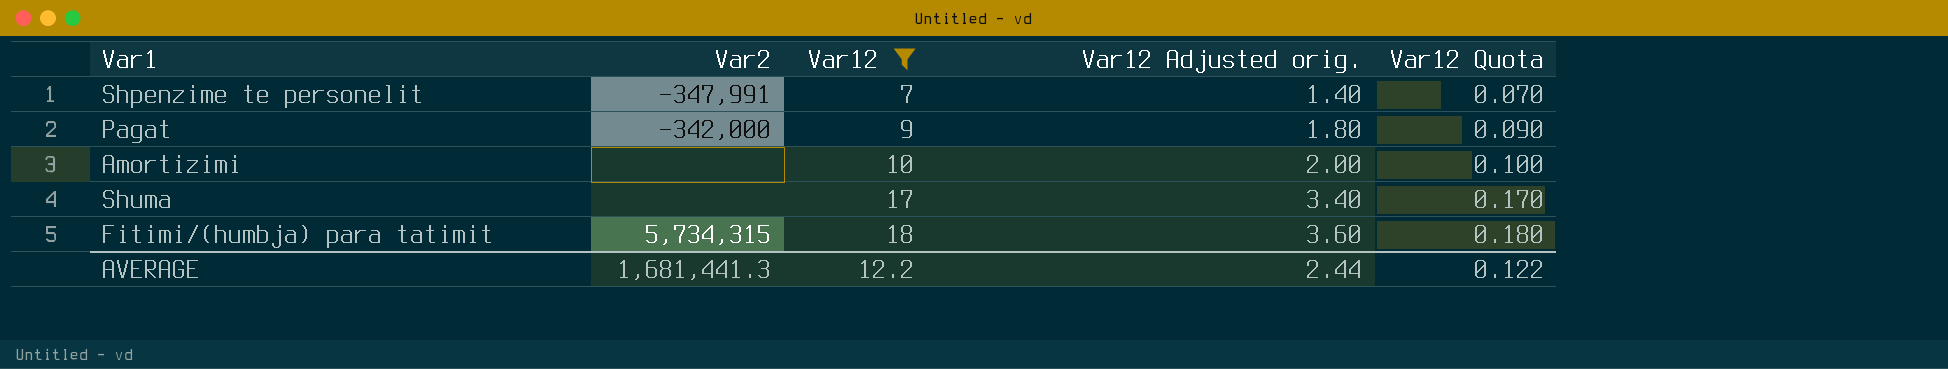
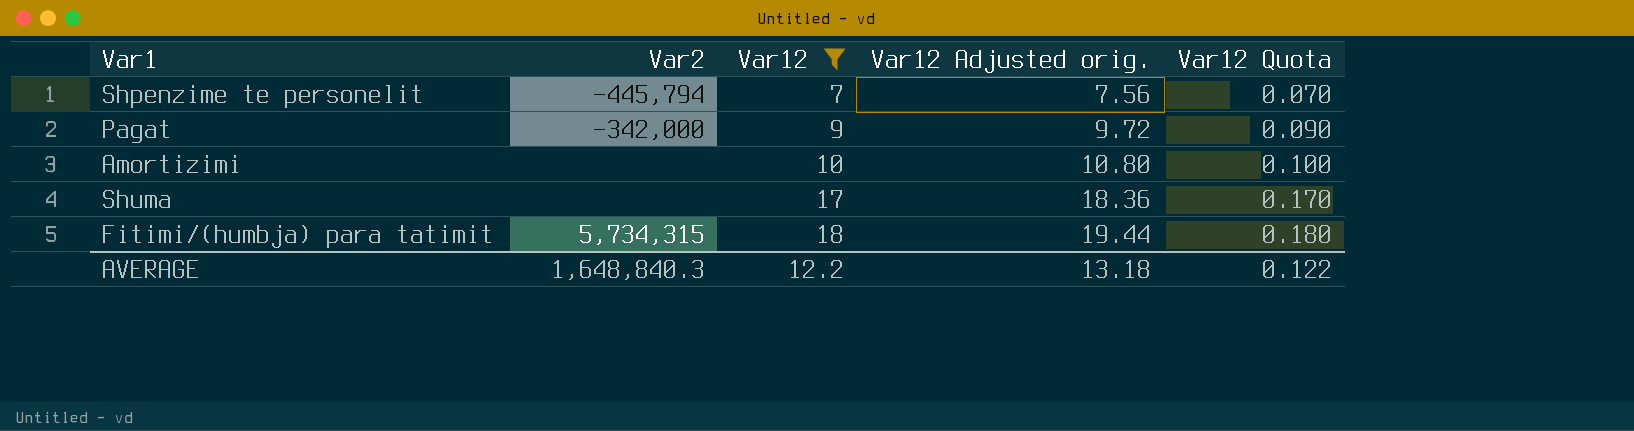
column Var12 Adjusted orig. | formula: [Var12] * 0.2 -> [Var12] * 1.08
Shpenzime te personelit | Var2: -347,991 -> -445,794
AVERAGE | Var2: 1,681,441.3 -> 1,648,840.3
AVERAGE | Var12 Adjusted orig.: 2.44 -> 13.18

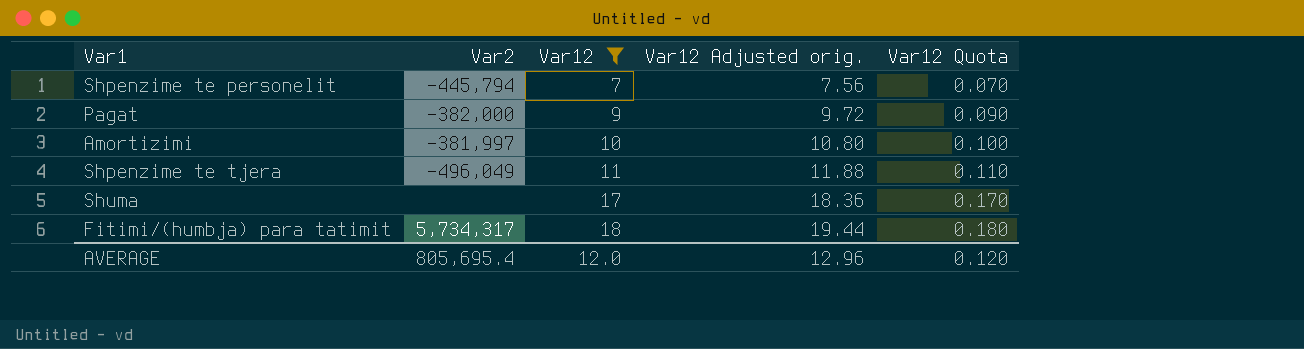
Pagat | Var2: -342,000 -> -382,000
Amortizimi | Var2: none -> -381,997
row Shpenzime te tjera: none -> -496,049 | 11 | 11.88 | 0.110
Fitimi/(humbja) para tatimit | Var2: 5,734,315 -> 5,734,317
AVERAGE | Var2: 1,648,840.3 -> 805,695.4
AVERAGE | Var12: 12.2 -> 12.0
AVERAGE | Var12 Adjusted orig.: 13.18 -> 12.96
AVERAGE | Var12 Quota: 0.122 -> 0.120

